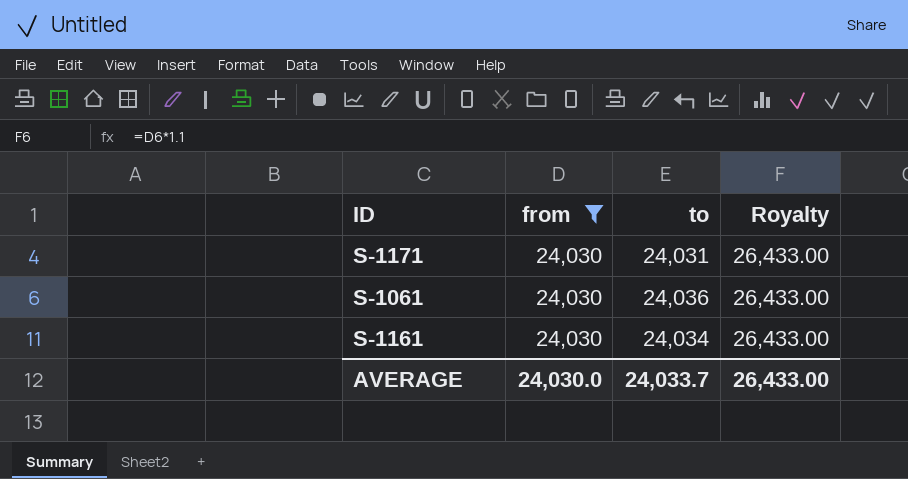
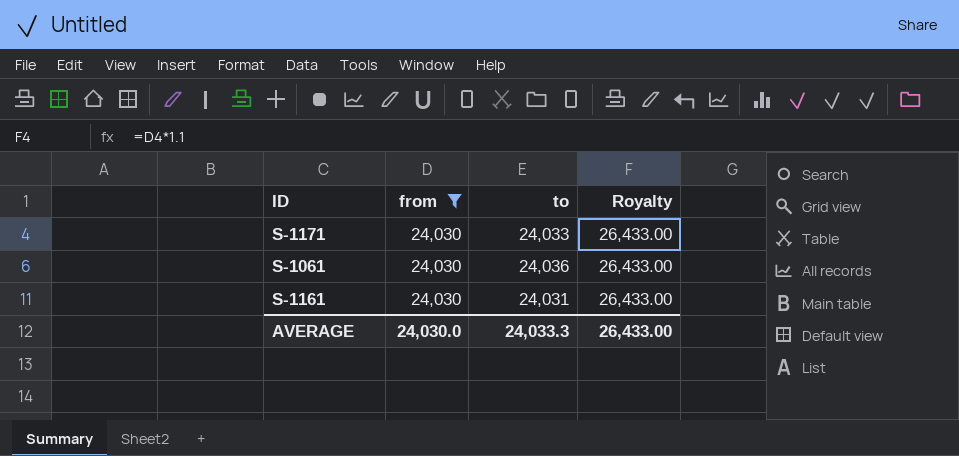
S-1171 | to: 24,031 -> 24,033
S-1161 | to: 24,034 -> 24,031
AVERAGE | to: 24,033.7 -> 24,033.3

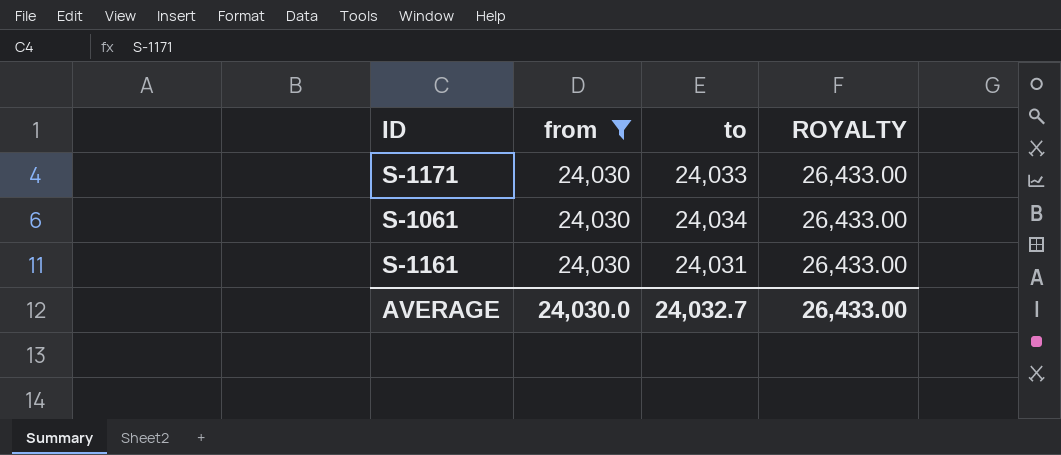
column name: Royalty -> ROYALTY
S-1061 | to: 24,036 -> 24,034
AVERAGE | to: 24,033.3 -> 24,032.7

